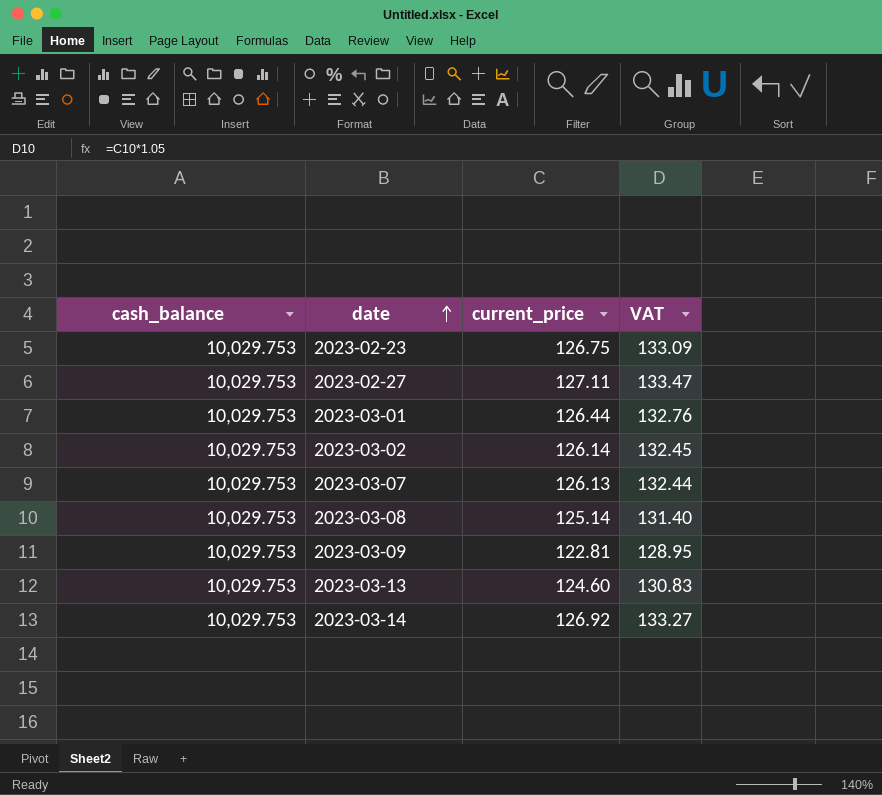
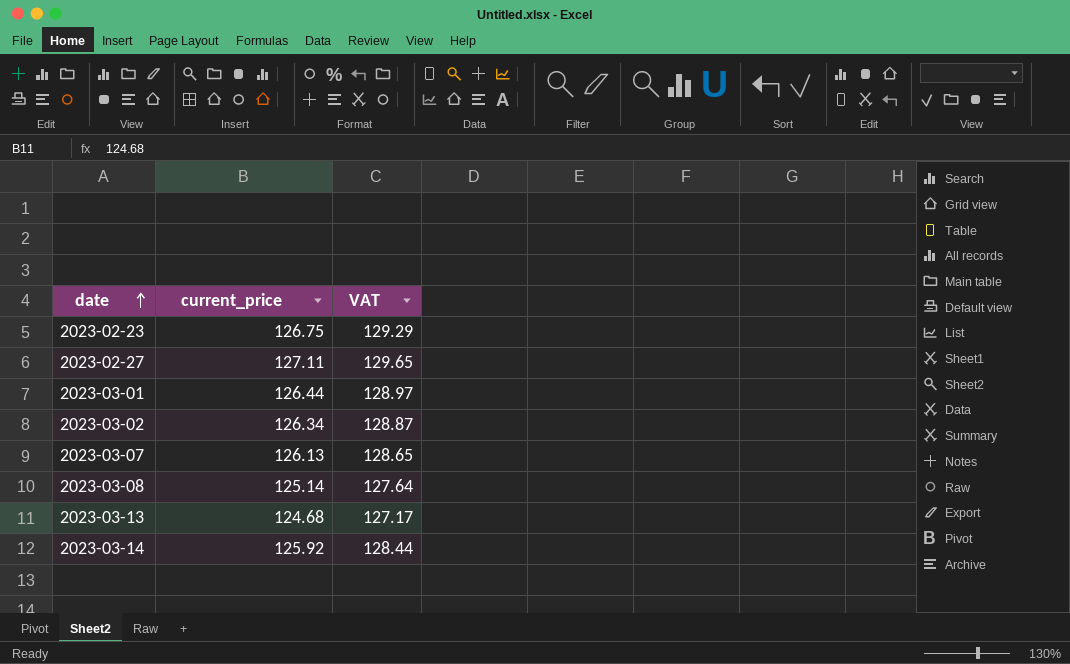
column cash_balance | position: 1 -> none
column VAT | formula: [current_price] * 1.05 -> [current_price] * 1.02
row 2023-03-09: 10,029.753 | 122.81 | 128.95 -> none
2023-03-02 | current_price: 126.14 -> 126.34
2023-03-13 | current_price: 124.60 -> 124.68
2023-03-14 | current_price: 126.92 -> 125.92

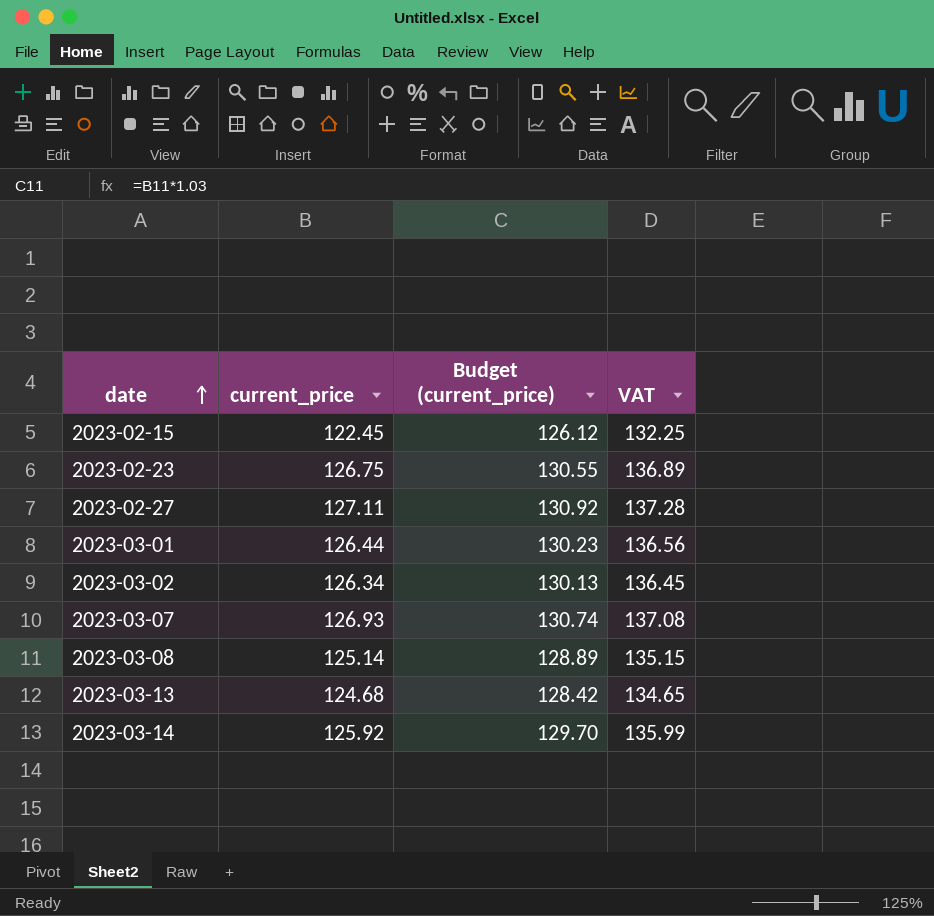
column Budget (current_price) | formula: none -> [current_price] * 1.03
column VAT | formula: [current_price] * 1.02 -> [current_price] * 1.08
row 2023-02-15: none -> 122.45 | 126.12 | 132.25
2023-03-07 | current_price: 126.13 -> 126.93

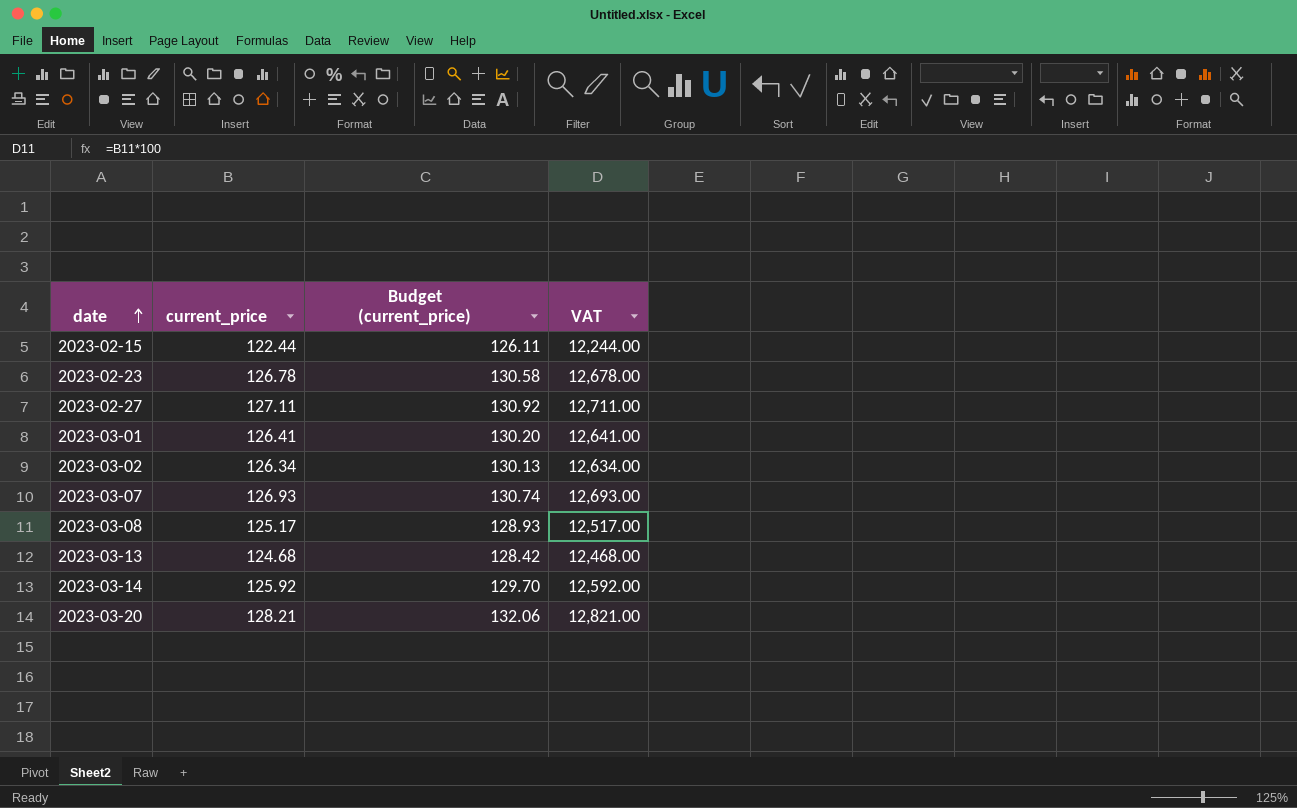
column VAT | formula: [current_price] * 1.08 -> [current_price] * 100
2023-02-15 | current_price: 122.45 -> 122.44
2023-02-15 | Budget (current_price): 126.12 -> 126.11
2023-02-23 | current_price: 126.75 -> 126.78
2023-02-23 | Budget (current_price): 130.55 -> 130.58
2023-03-01 | current_price: 126.44 -> 126.41
2023-03-01 | Budget (current_price): 130.23 -> 130.20
2023-03-08 | current_price: 125.14 -> 125.17
2023-03-08 | Budget (current_price): 128.89 -> 128.93
row 2023-03-20: none -> 128.21 | 132.06 | 12,821.00

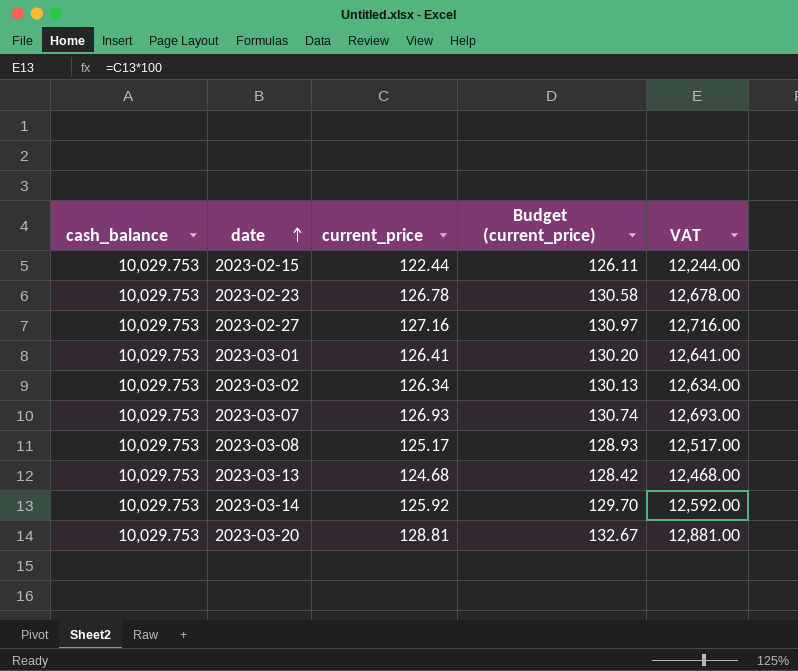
column cash_balance | position: none -> 1
2023-02-27 | current_price: 127.11 -> 127.16
2023-02-27 | Budget (current_price): 130.92 -> 130.97
2023-02-27 | VAT: 12,711.00 -> 12,716.00
2023-03-20 | current_price: 128.21 -> 128.81
2023-03-20 | Budget (current_price): 132.06 -> 132.67
2023-03-20 | VAT: 12,821.00 -> 12,881.00

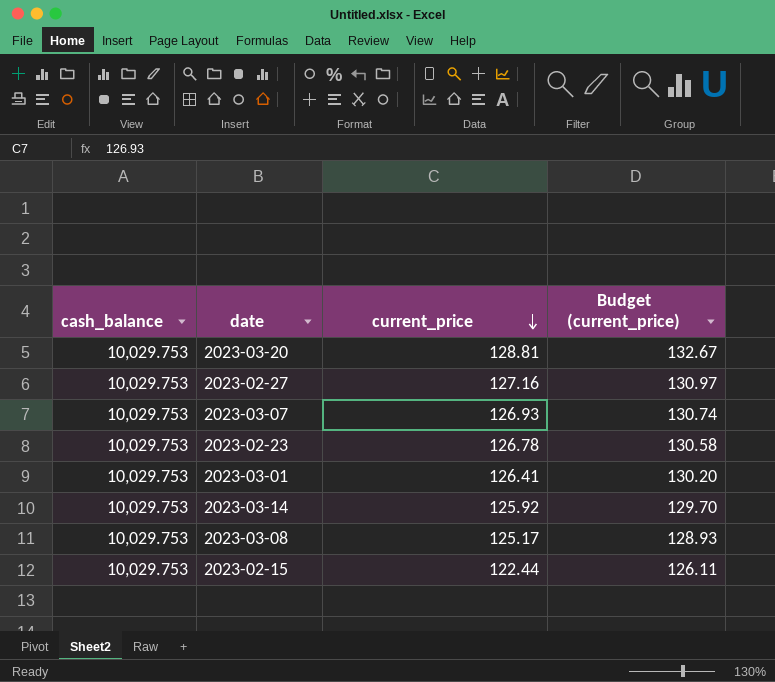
row order: date ascending -> current_price descending
column VAT | formula: [current_price] * 100 -> none
row 2023-03-02: 10,029.753 | 126.34 | 130.13 | 12,634.00 -> none
row 2023-03-13: 10,029.753 | 124.68 | 128.42 | 12,468.00 -> none

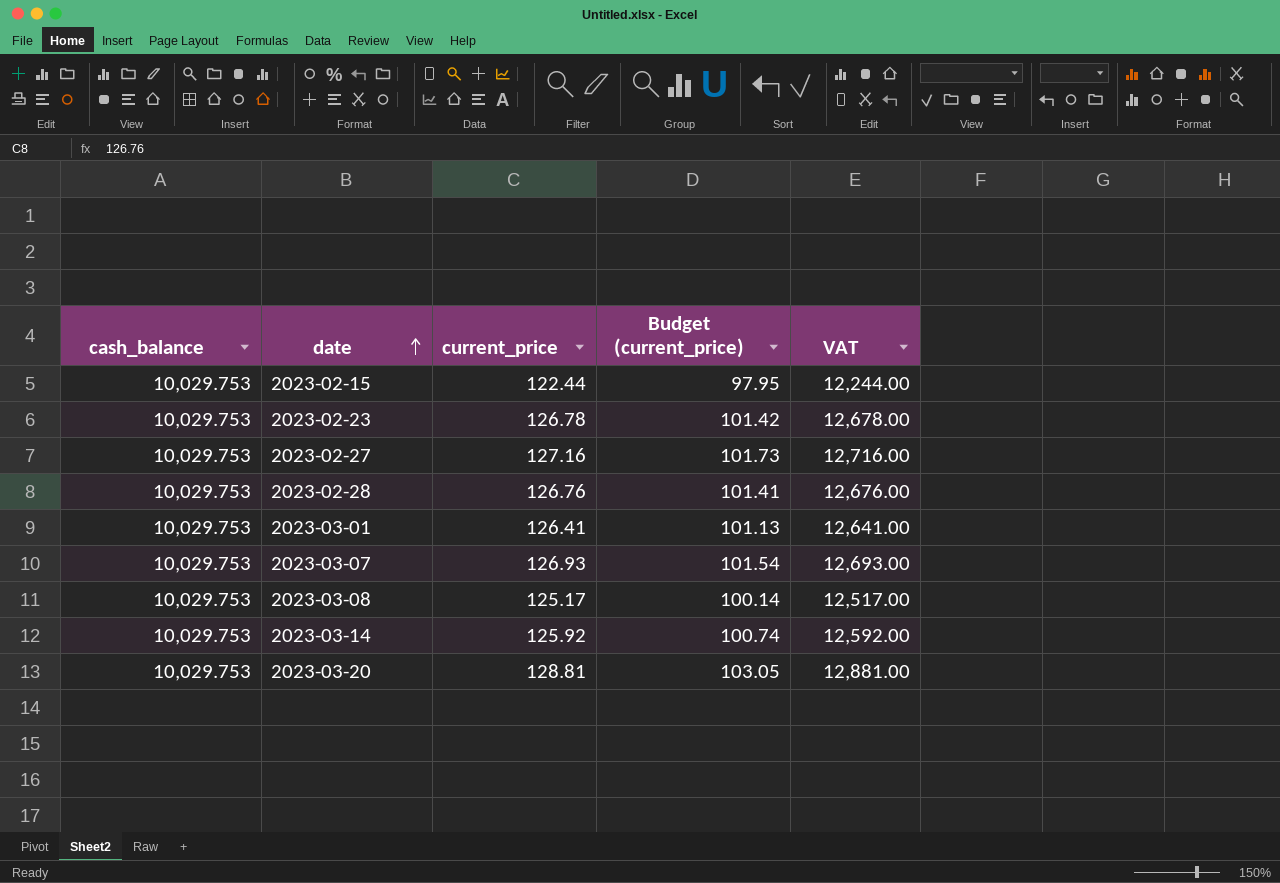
row order: current_price descending -> date ascending
column Budget (current_price) | formula: [current_price] * 1.03 -> [current_price] * 0.8
column VAT | formula: none -> [current_price] * 100
row 2023-02-28: none -> 10,029.753 | 126.76 | 101.41 | 12,676.00

